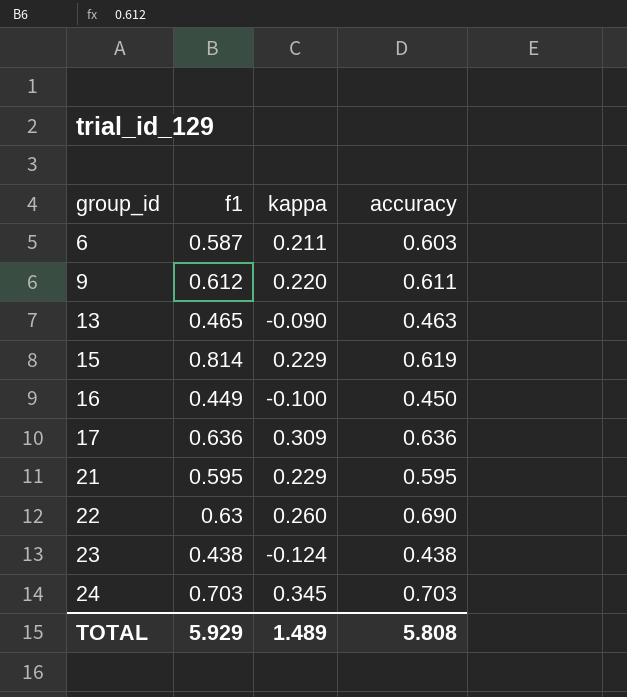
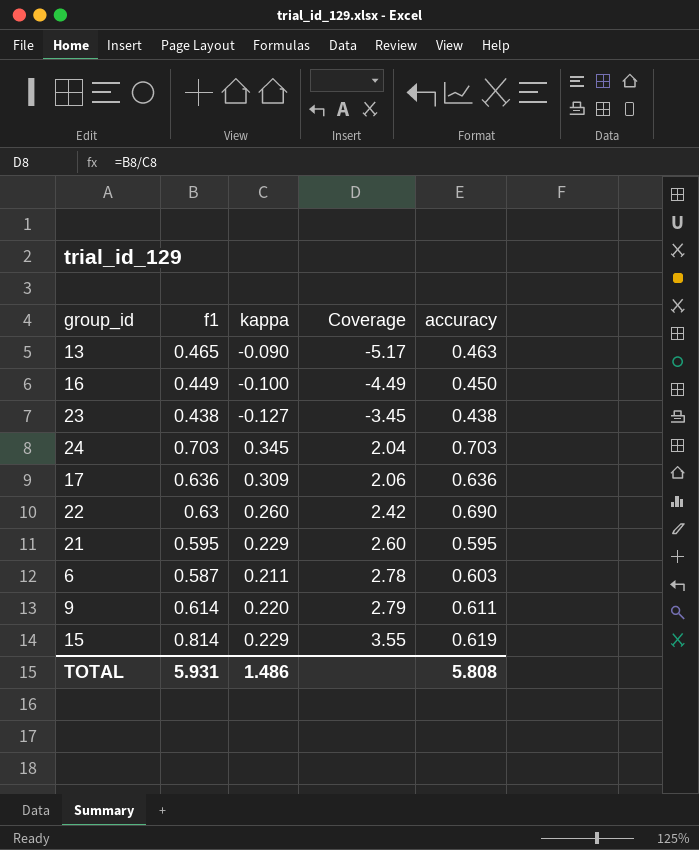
row order: group_id ascending -> Coverage ascending
column Coverage | formula: none -> [f1] / [kappa]
23 | kappa: -0.124 -> -0.127
9 | f1: 0.612 -> 0.614
TOTAL | f1: 5.929 -> 5.931
TOTAL | kappa: 1.489 -> 1.486

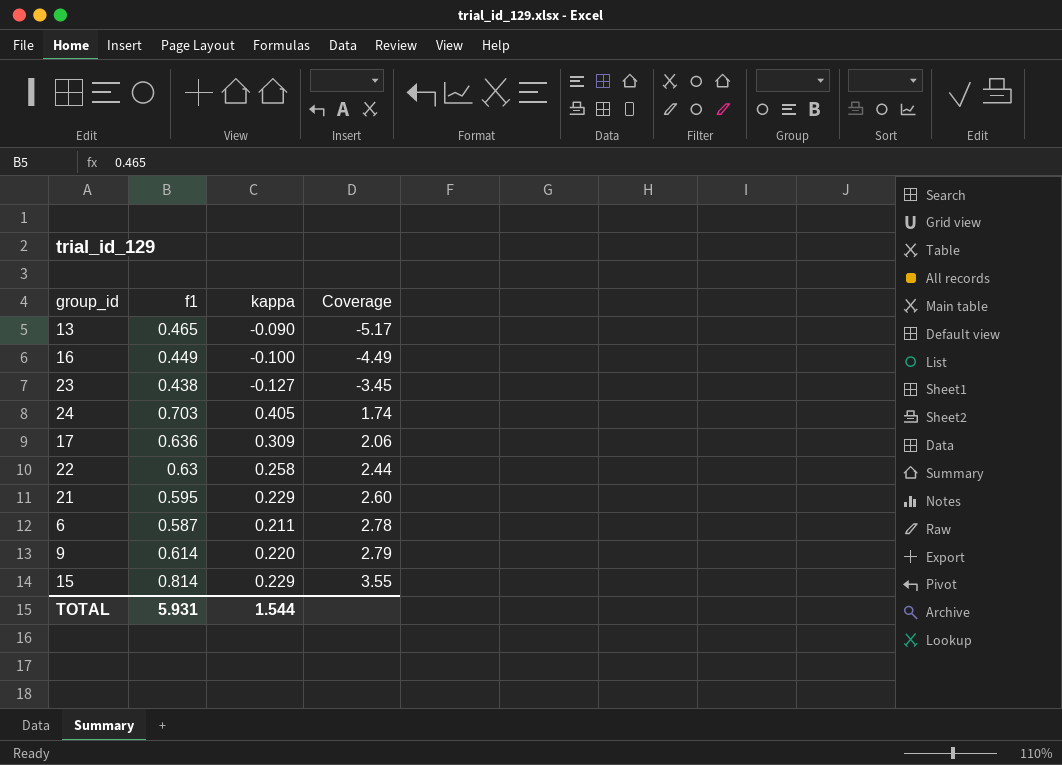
column accuracy | position: 5 -> none
24 | kappa: 0.345 -> 0.405
24 | Coverage: 2.04 -> 1.74
22 | kappa: 0.260 -> 0.258
22 | Coverage: 2.42 -> 2.44
TOTAL | kappa: 1.486 -> 1.544

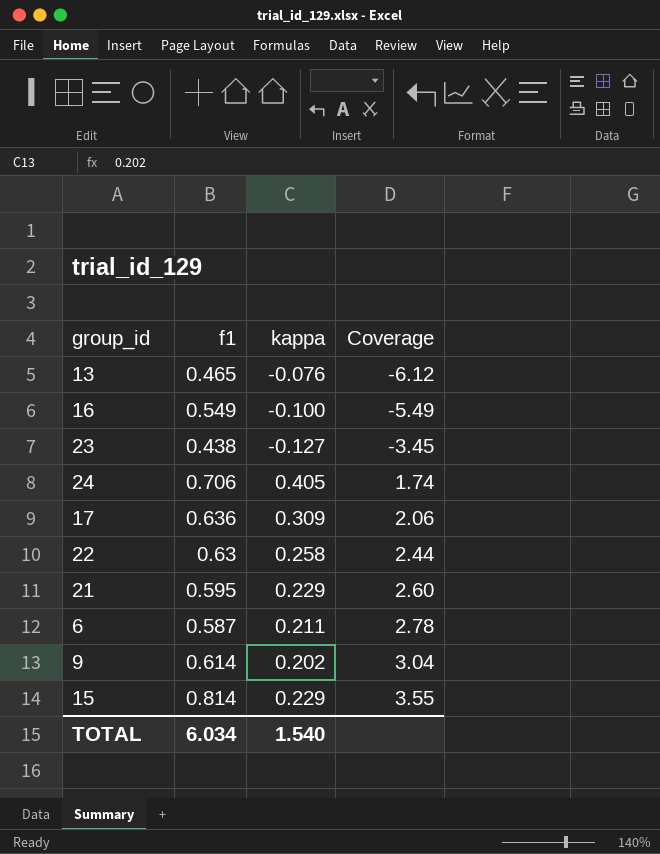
13 | kappa: -0.090 -> -0.076
13 | Coverage: -5.17 -> -6.12
16 | f1: 0.449 -> 0.549
16 | Coverage: -4.49 -> -5.49
24 | f1: 0.703 -> 0.706
9 | kappa: 0.220 -> 0.202
9 | Coverage: 2.79 -> 3.04
TOTAL | f1: 5.931 -> 6.034
TOTAL | kappa: 1.544 -> 1.540

